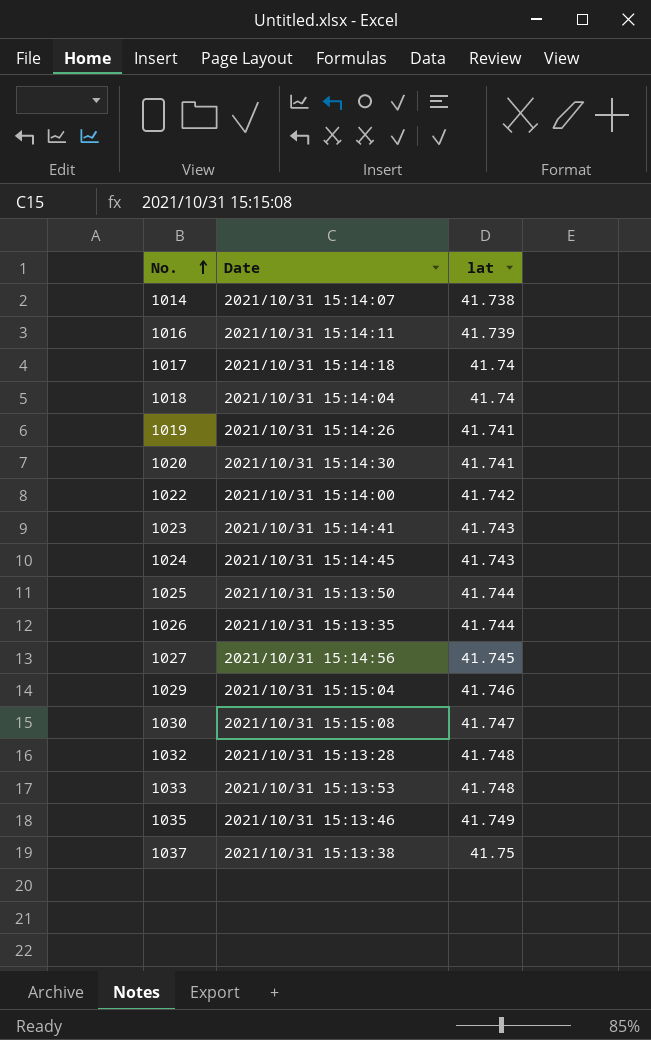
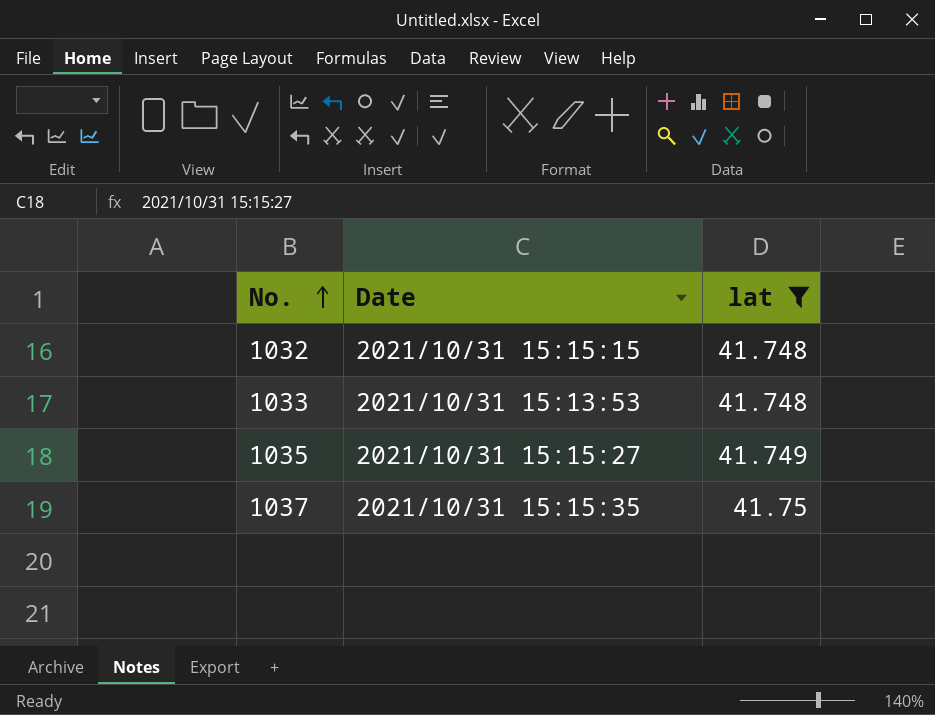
filter: none -> lat >= 41.748
1032 | Date: 2021/10/31 15:13:28 -> 2021/10/31 15:15:15
1035 | Date: 2021/10/31 15:13:46 -> 2021/10/31 15:15:27
1037 | Date: 2021/10/31 15:13:38 -> 2021/10/31 15:15:35

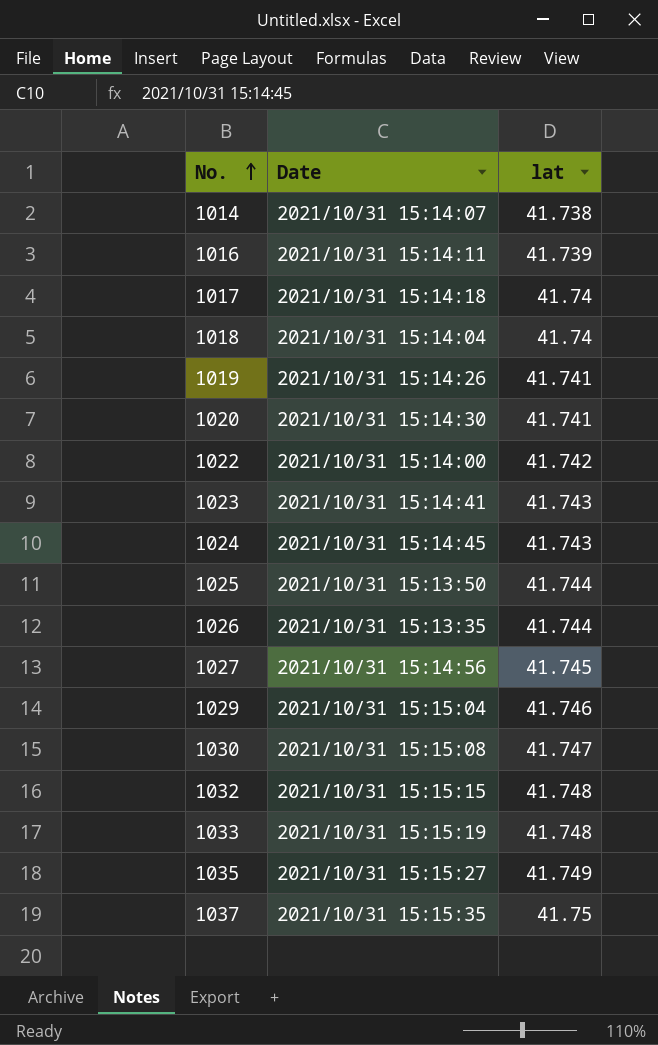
filter: lat >= 41.748 -> none
1033 | Date: 2021/10/31 15:13:53 -> 2021/10/31 15:15:19

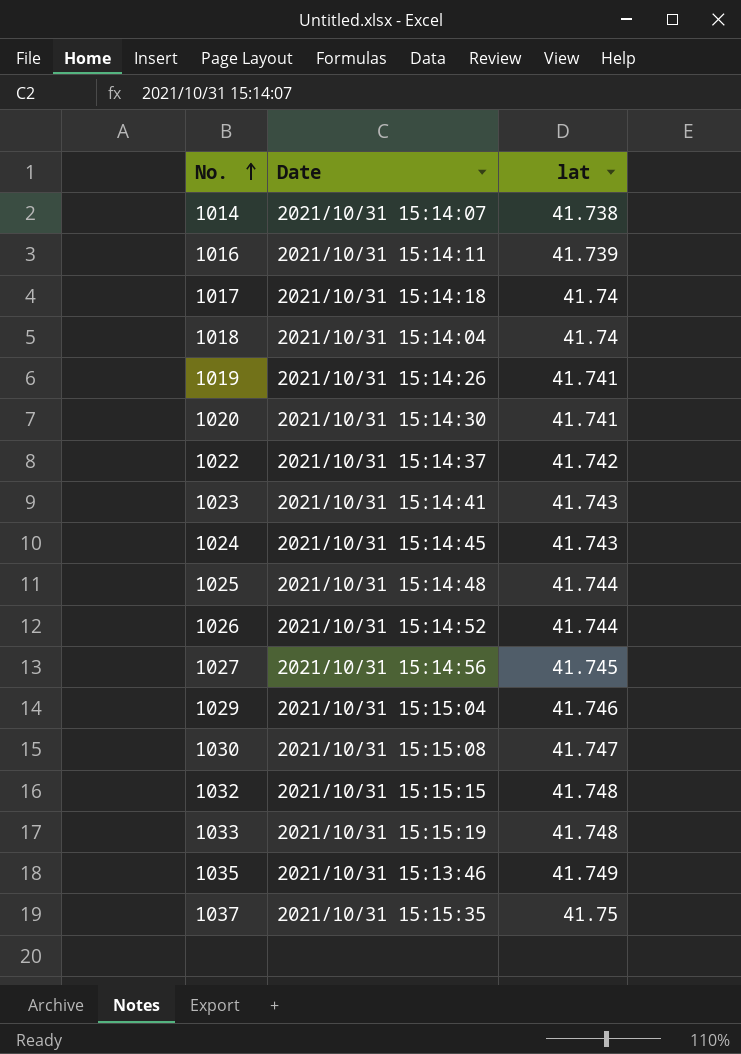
1022 | Date: 2021/10/31 15:14:00 -> 2021/10/31 15:14:37
1025 | Date: 2021/10/31 15:13:50 -> 2021/10/31 15:14:48
1026 | Date: 2021/10/31 15:13:35 -> 2021/10/31 15:14:52
1035 | Date: 2021/10/31 15:15:27 -> 2021/10/31 15:13:46

